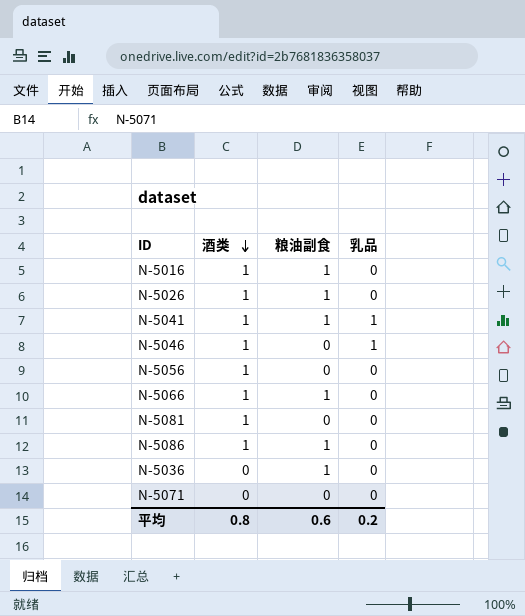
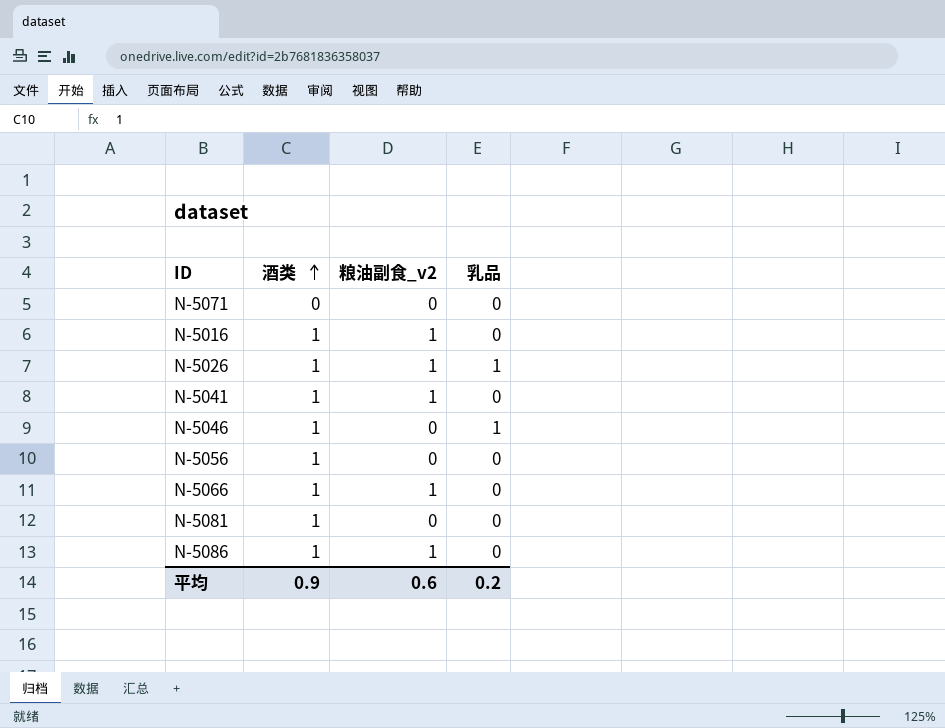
row order: 酒类 descending -> 酒类 ascending
column name: 粮油副食 -> 粮油副食_v2
row N-5036: 0 | 1 | 0 -> none
N-5026 | 乳品: 0 -> 1
N-5041 | 乳品: 1 -> 0
平均 | 酒类: 0.8 -> 0.9

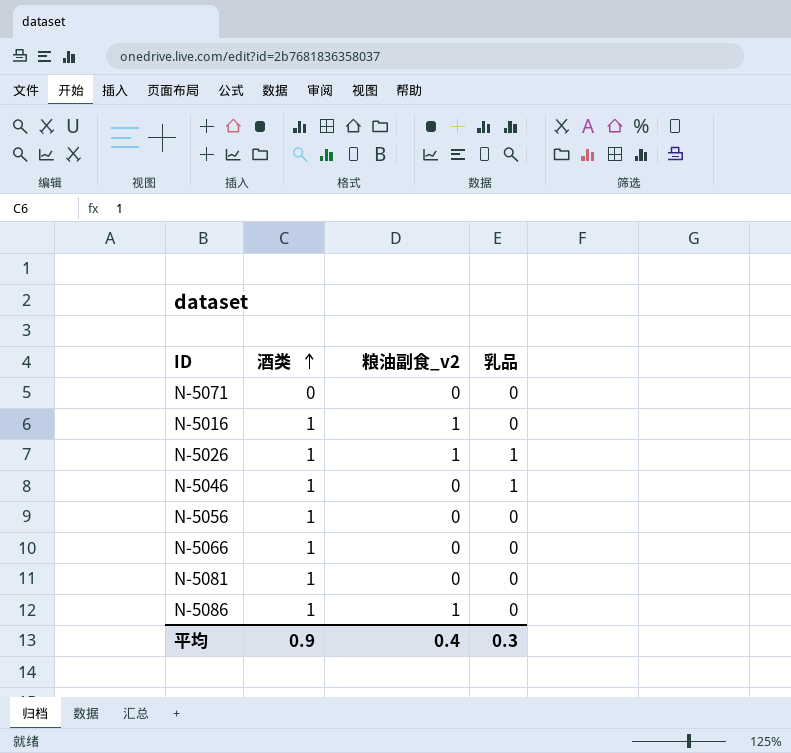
row N-5041: 1 | 1 | 0 -> none
N-5066 | 粮油副食_v2: 1 -> 0
平均 | 粮油副食_v2: 0.6 -> 0.4
平均 | 乳品: 0.2 -> 0.3

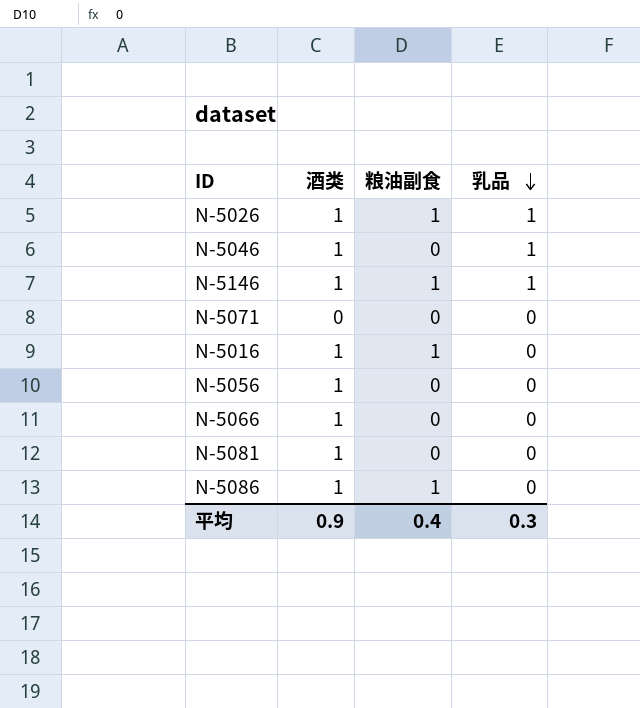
row order: 酒类 ascending -> 乳品 descending
column name: 粮油副食_v2 -> 粮油副食
row N-5146: none -> 1 | 1 | 1

